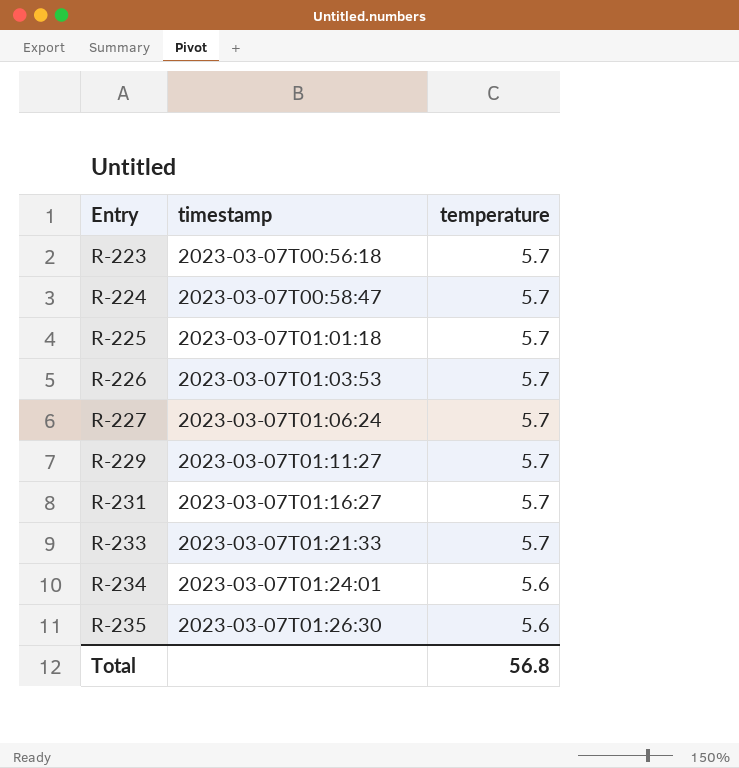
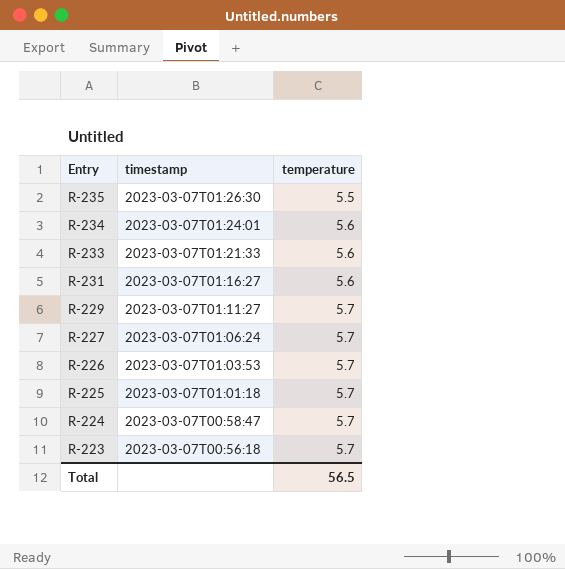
row order: Entry ascending -> Entry descending
R-235 | temperature: 5.6 -> 5.5
R-233 | temperature: 5.7 -> 5.6
R-231 | temperature: 5.7 -> 5.6
Total | temperature: 56.8 -> 56.5

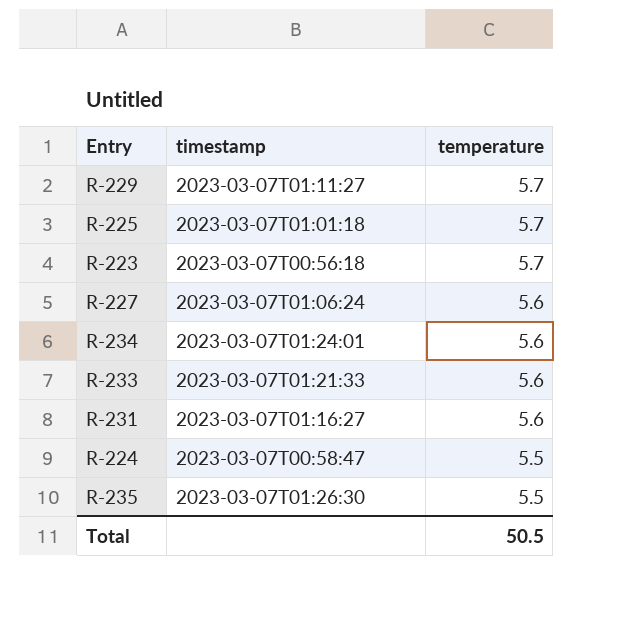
row order: Entry descending -> temperature descending
row R-226: 2023-03-07T01:03:53 | 5.7 -> none
R-227 | temperature: 5.7 -> 5.6
R-224 | temperature: 5.7 -> 5.5
Total | temperature: 56.5 -> 50.5

